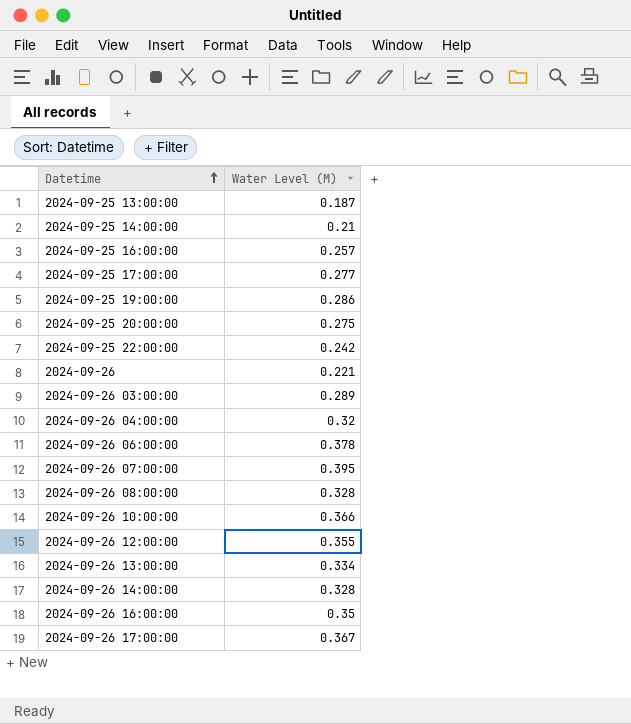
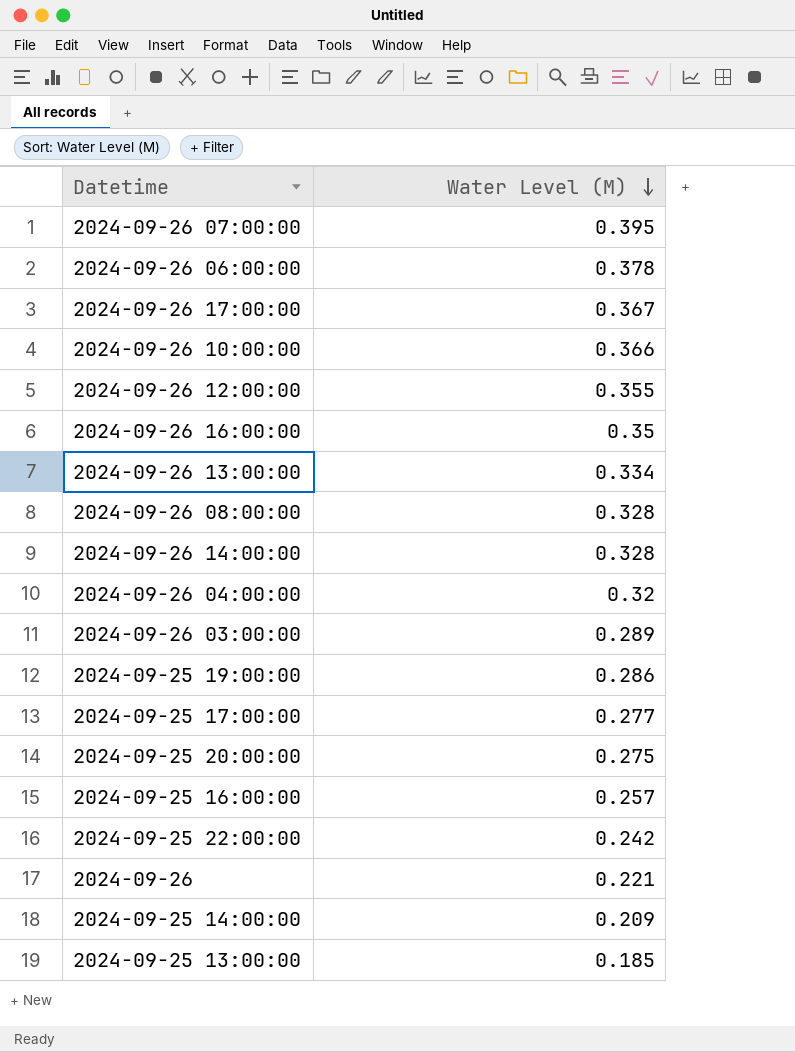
row order: Datetime ascending -> Water Level (M) descending
2024-09-25 14:00:00 | Water Level (M): 0.21 -> 0.209
2024-09-25 13:00:00 | Water Level (M): 0.187 -> 0.185

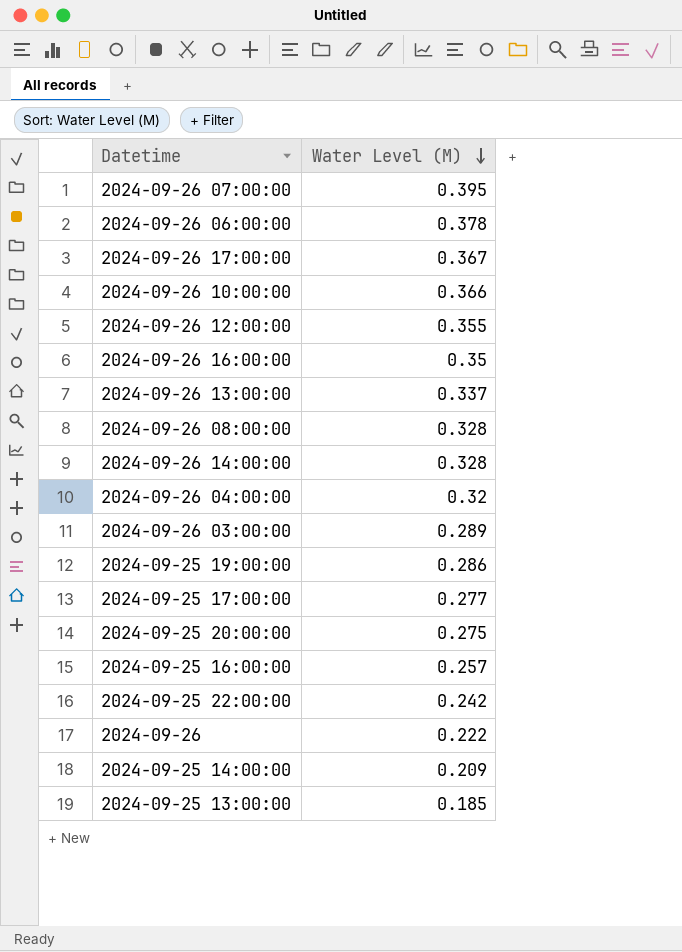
2024-09-26 13:00:00 | Water Level (M): 0.334 -> 0.337
2024-09-26 | Water Level (M): 0.221 -> 0.222

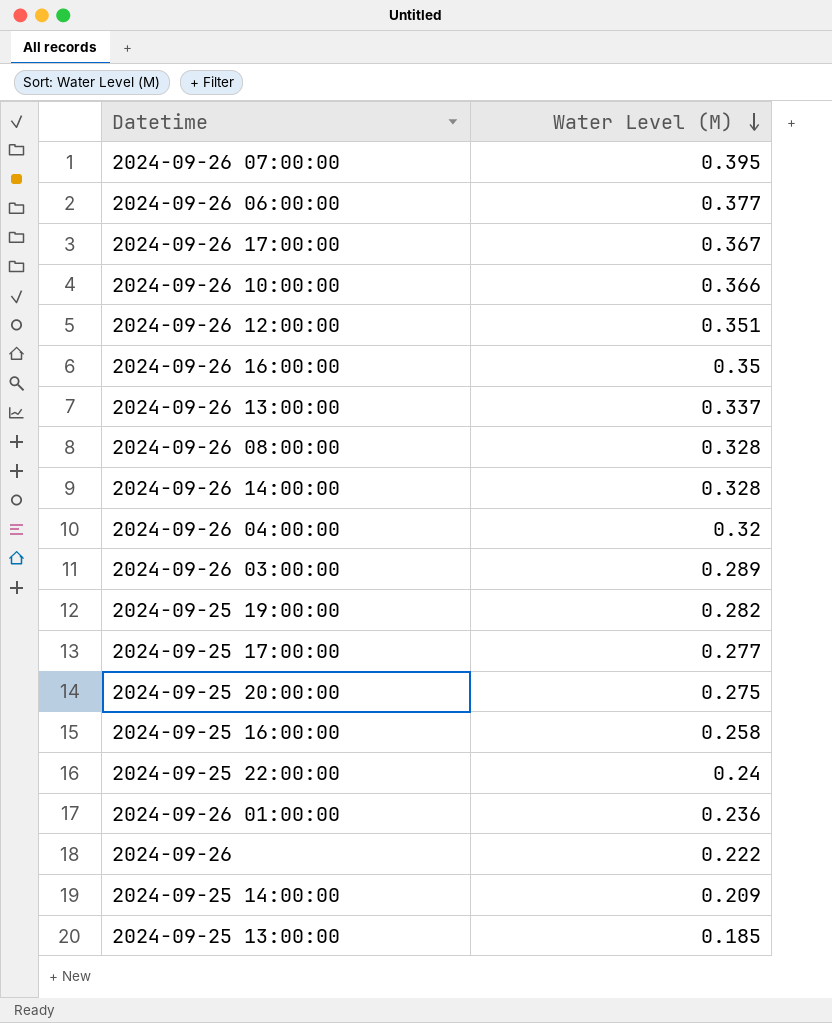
2024-09-26 06:00:00 | Water Level (M): 0.378 -> 0.377
2024-09-26 12:00:00 | Water Level (M): 0.355 -> 0.351
2024-09-25 19:00:00 | Water Level (M): 0.286 -> 0.282
2024-09-25 16:00:00 | Water Level (M): 0.257 -> 0.258
2024-09-25 22:00:00 | Water Level (M): 0.242 -> 0.24
row 2024-09-26 01:00:00: none -> 0.236

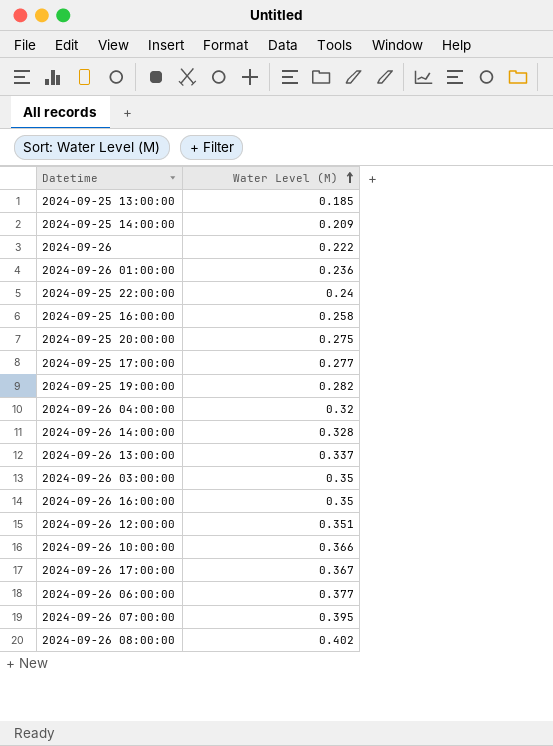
row order: Water Level (M) descending -> Water Level (M) ascending
2024-09-26 03:00:00 | Water Level (M): 0.289 -> 0.35
2024-09-26 08:00:00 | Water Level (M): 0.328 -> 0.402

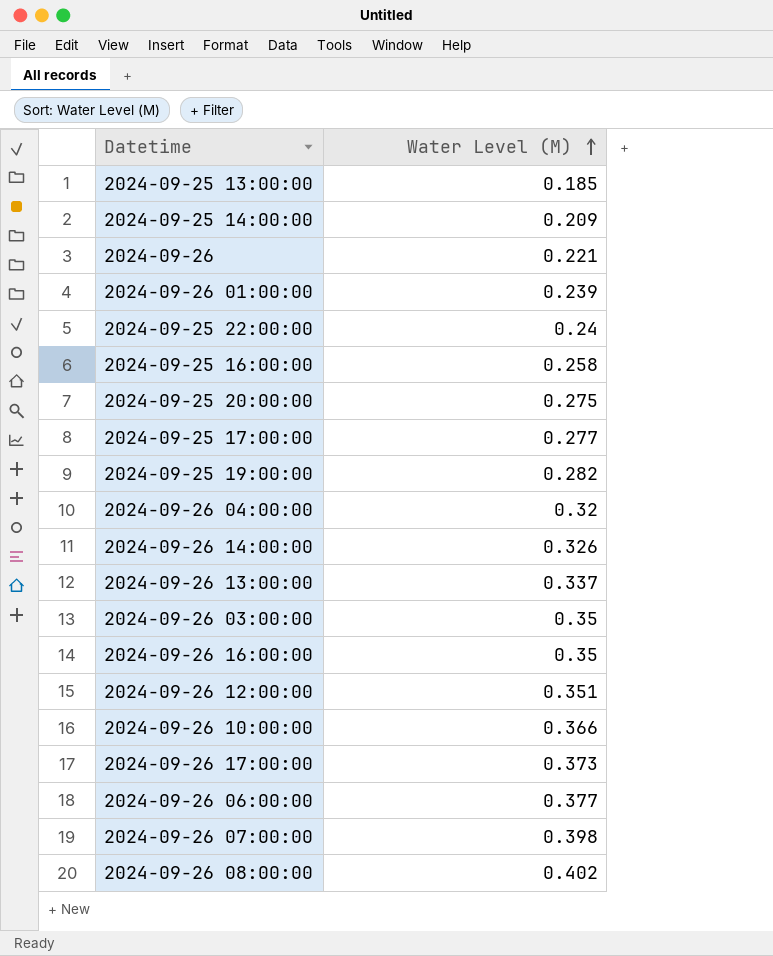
2024-09-26 | Water Level (M): 0.222 -> 0.221
2024-09-26 01:00:00 | Water Level (M): 0.236 -> 0.239
2024-09-26 14:00:00 | Water Level (M): 0.328 -> 0.326
2024-09-26 17:00:00 | Water Level (M): 0.367 -> 0.373
2024-09-26 07:00:00 | Water Level (M): 0.395 -> 0.398

